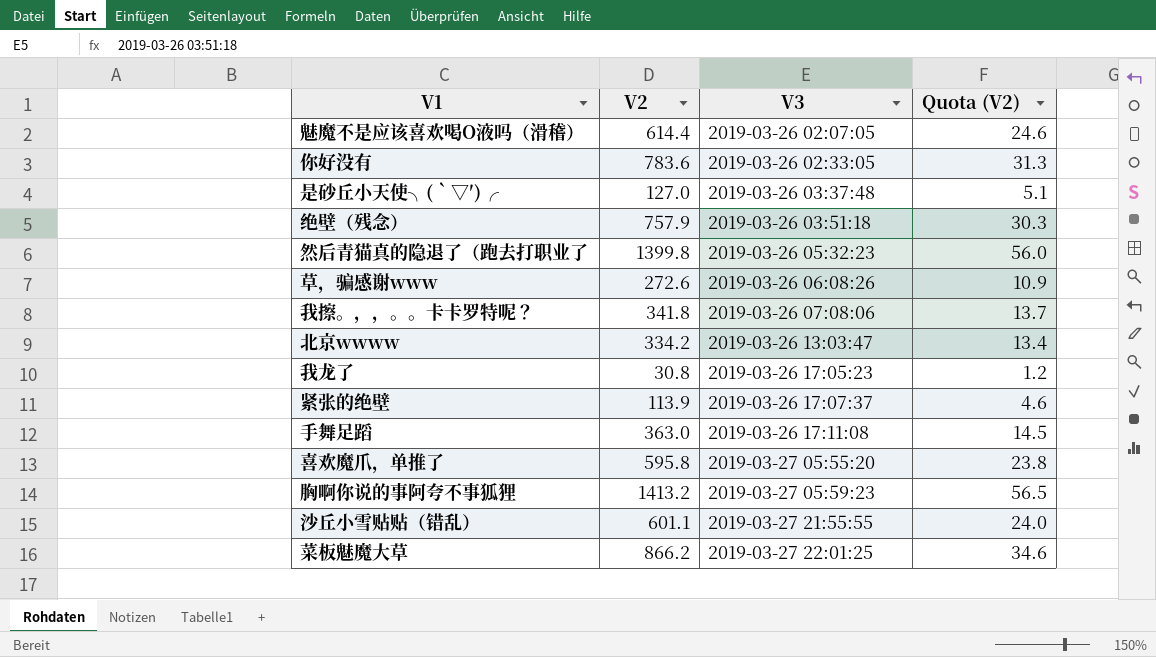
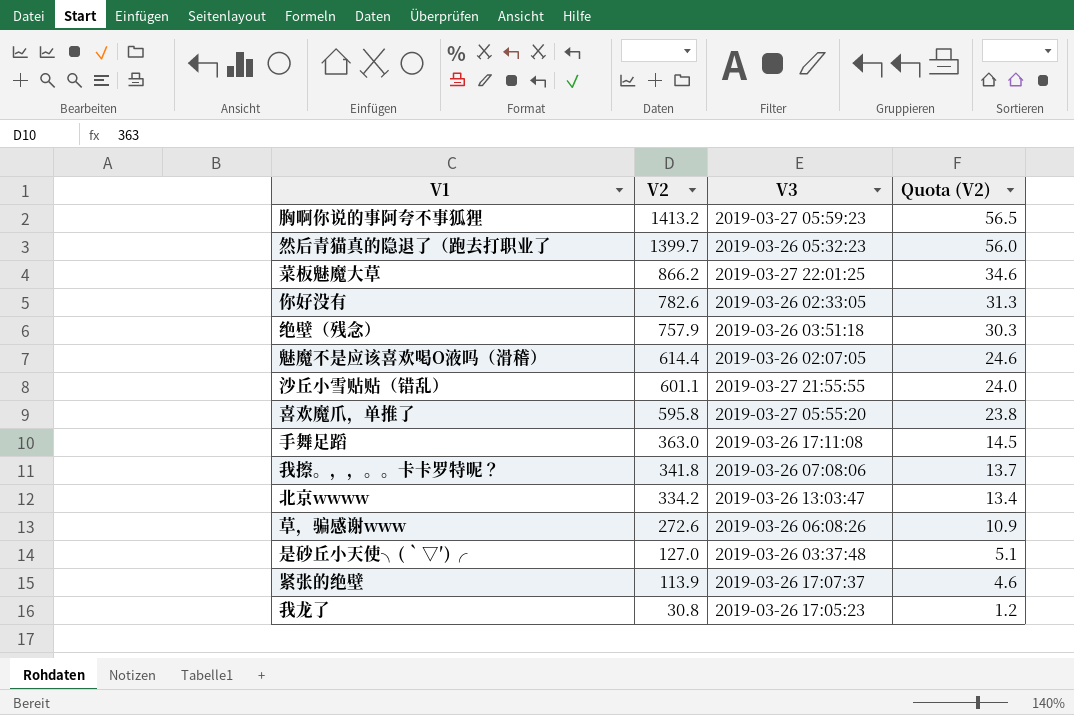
row order: V3 ascending -> V2 descending
然后青猫真的隐退了（跑去打职业了 | V2: 1399.8 -> 1399.7
你好没有 | V2: 783.6 -> 782.6

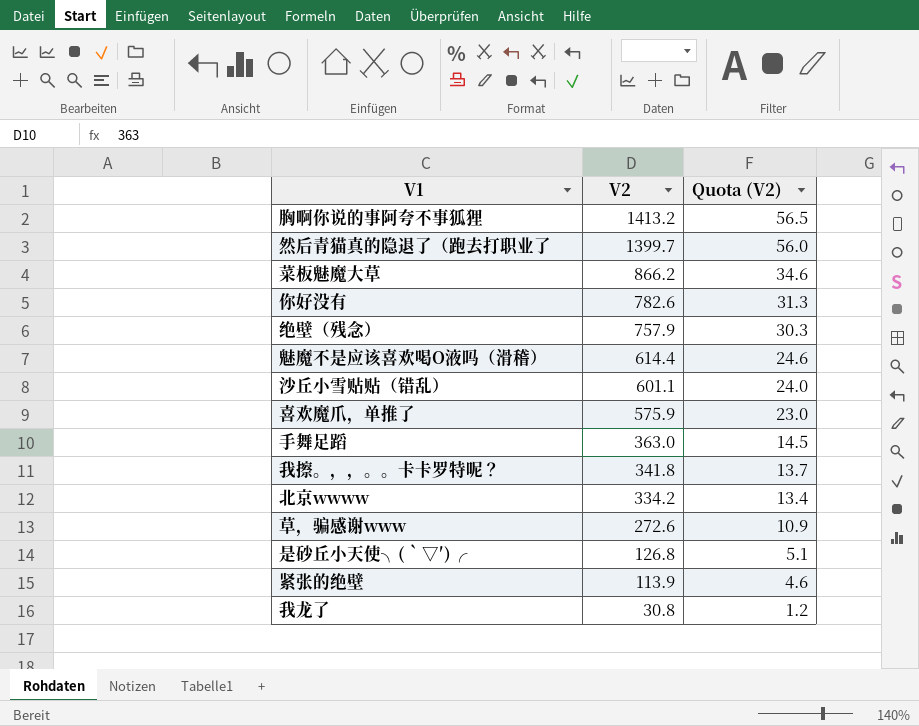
column V3 | position: 3 -> none
喜欢魔爪，单推了 | V2: 595.8 -> 575.9
喜欢魔爪，单推了 | Quota (V2): 23.8 -> 23.0
是砂丘小天使╮(‵▽′)╭ | V2: 127.0 -> 126.8

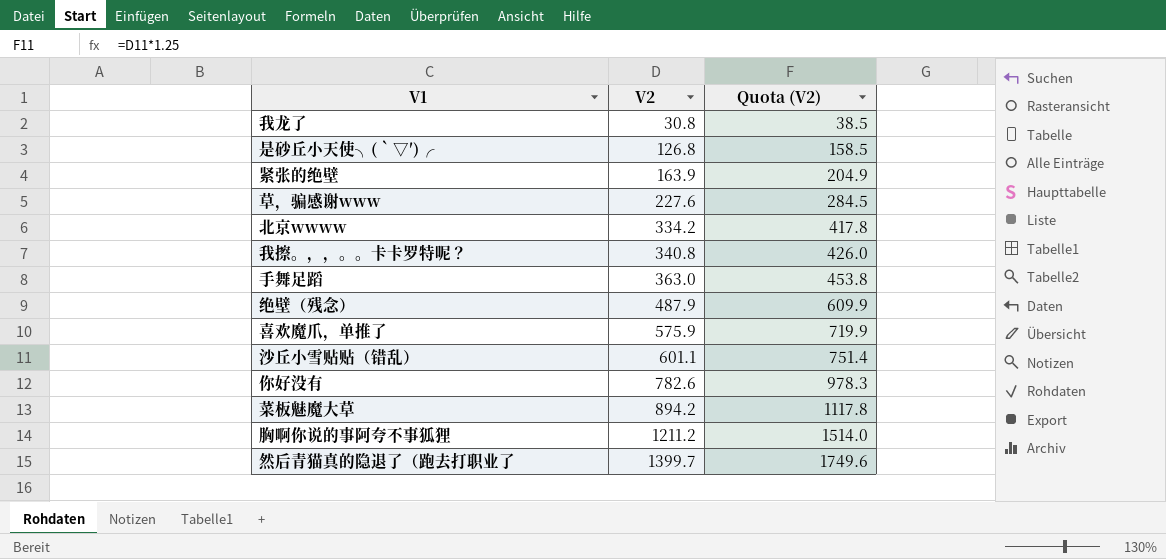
row order: V2 descending -> V2 ascending
column Quota (V2) | formula: [V2] * 0.04 -> [V2] * 1.25
row 魅魔不是应该喜欢喝O液吗（滑稽）: 614.4 | 24.6 -> none
紧张的绝壁 | V2: 113.9 -> 163.9
草，骗感谢www | V2: 272.6 -> 227.6
我擦。，，。。卡卡罗特呢？ | V2: 341.8 -> 340.8
绝壁（残念） | V2: 757.9 -> 487.9
菜板魅魔大草 | V2: 866.2 -> 894.2
胸啊你说的事阿夸不事狐狸 | V2: 1413.2 -> 1211.2

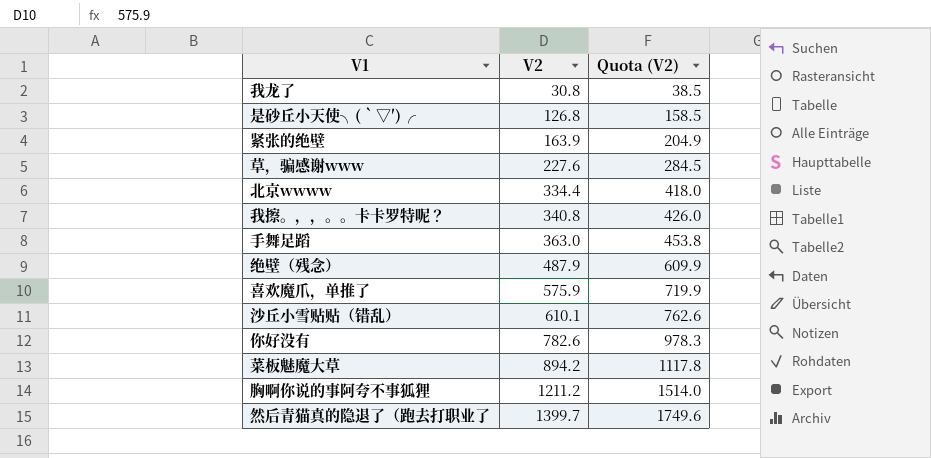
北京wwww | V2: 334.2 -> 334.4
北京wwww | Quota (V2): 417.8 -> 418.0
沙丘小雪贴贴（错乱） | V2: 601.1 -> 610.1
沙丘小雪贴贴（错乱） | Quota (V2): 751.4 -> 762.6

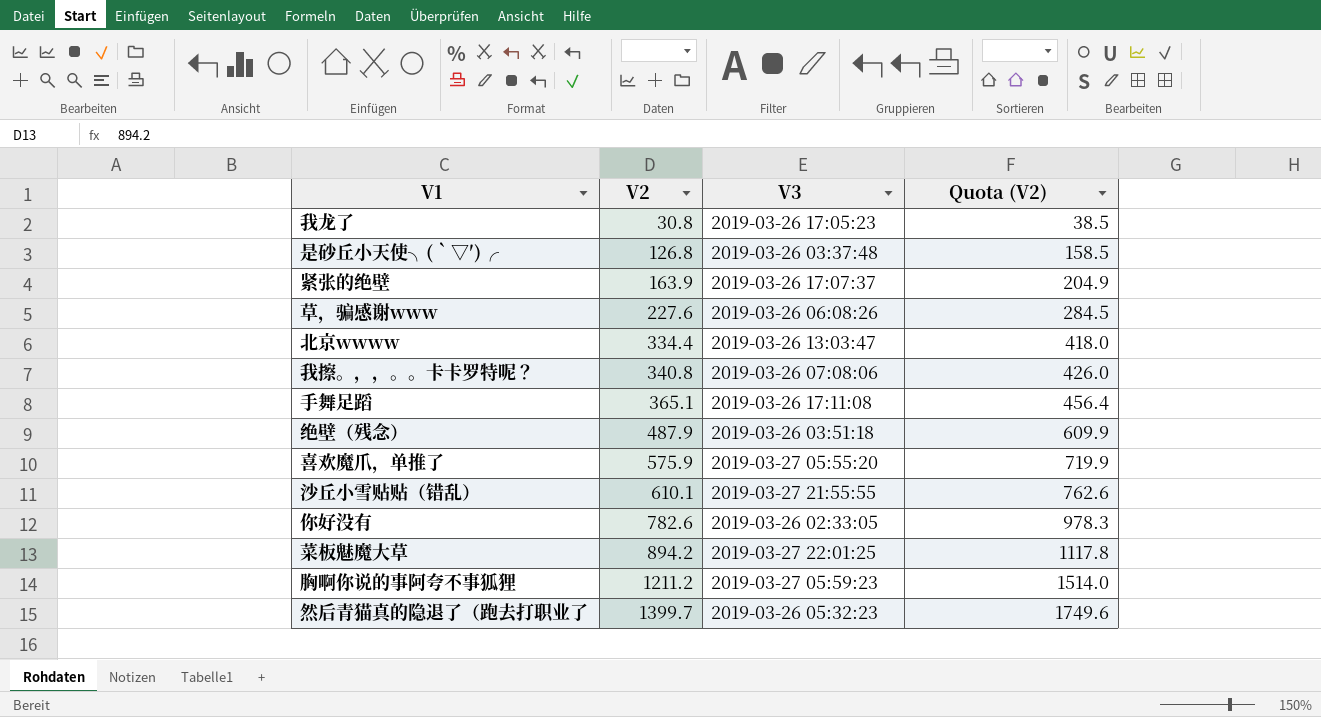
column V3 | position: none -> 3
手舞足蹈 | V2: 363.0 -> 365.1
手舞足蹈 | Quota (V2): 453.8 -> 456.4

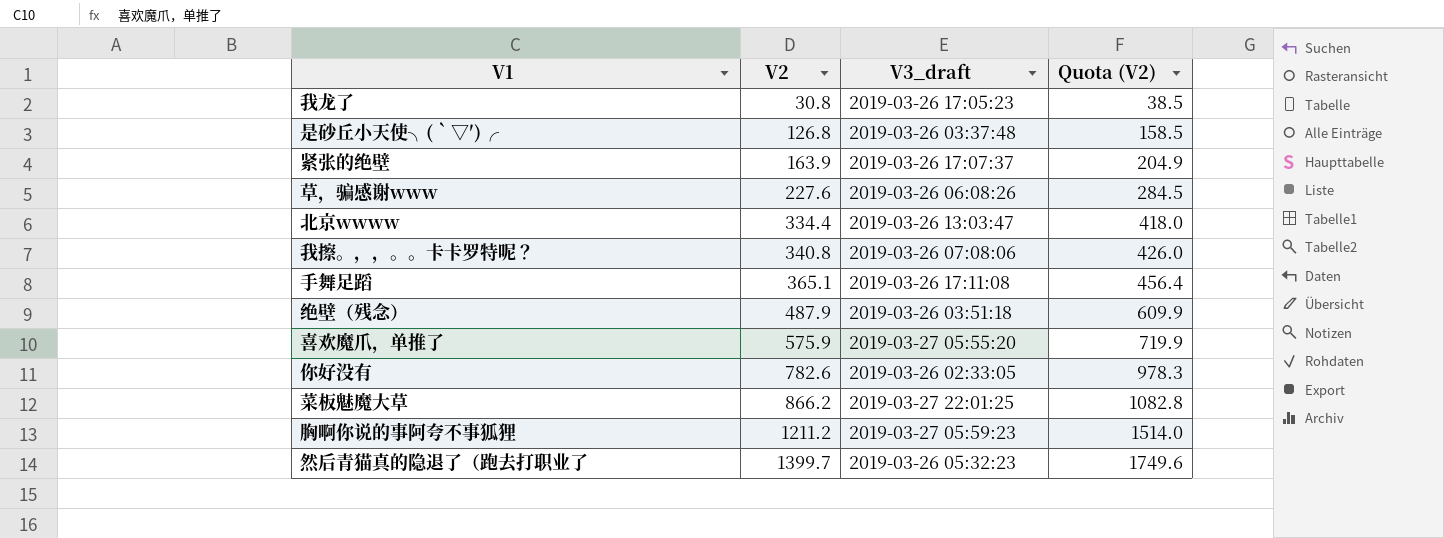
column name: V3 -> V3_draft
row 沙丘小雪贴贴（错乱）: 610.1 | 2019-03-27 21:55:55 | 762.6 -> none
菜板魅魔大草 | V2: 894.2 -> 866.2
菜板魅魔大草 | Quota (V2): 1117.8 -> 1082.8

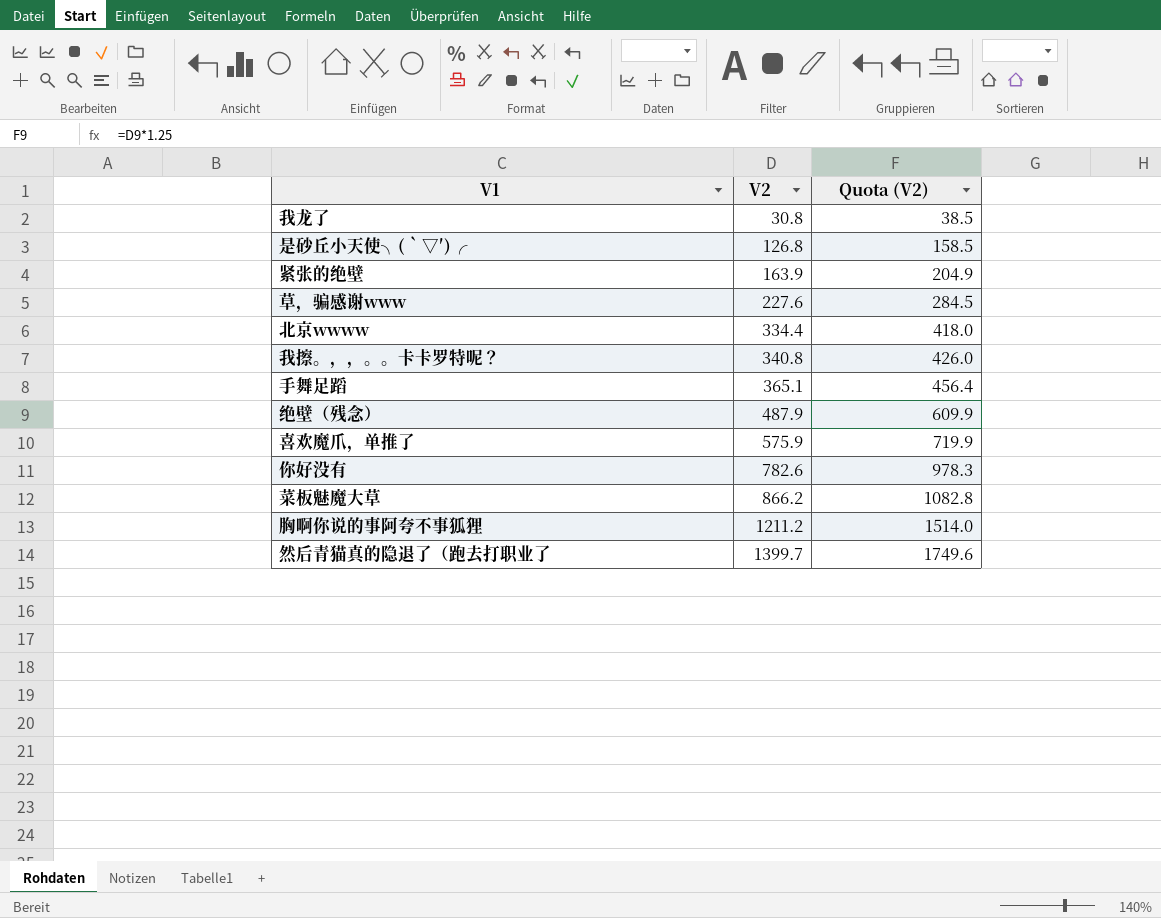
column V3_draft | position: 3 -> none

